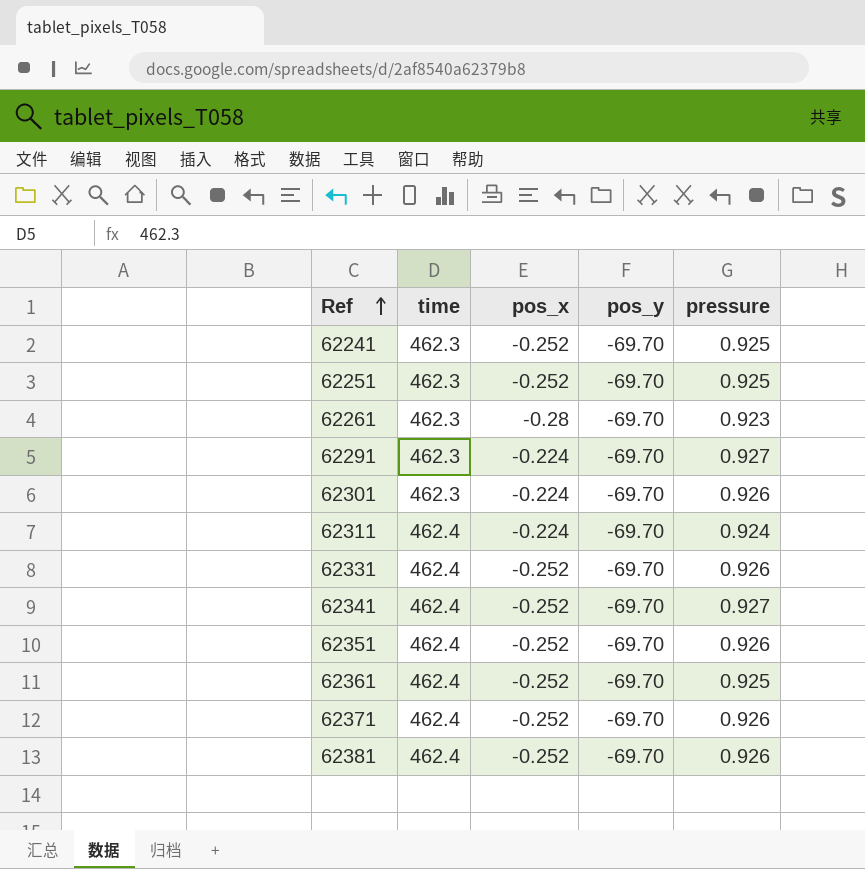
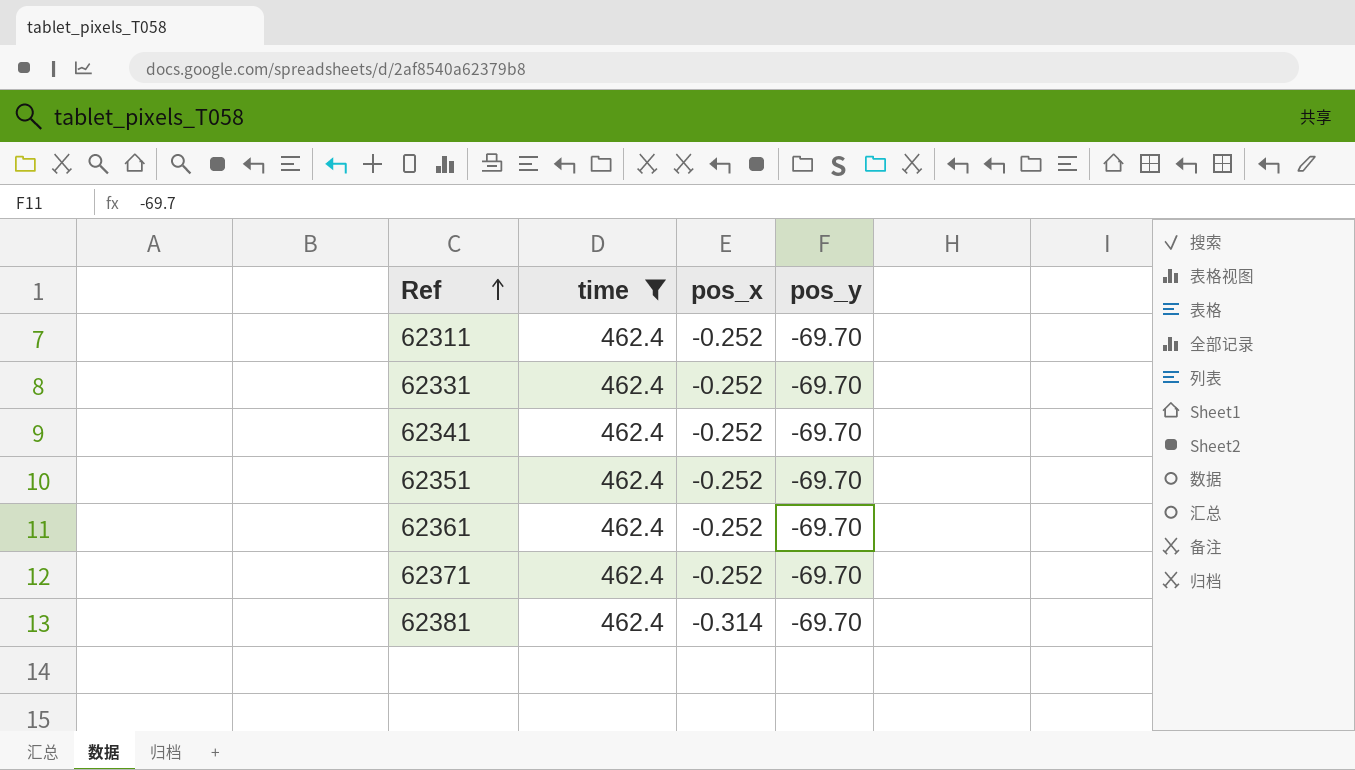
filter: none -> time = 462.4
column pressure | position: 5 -> none
62311 | pos_x: -0.224 -> -0.252
62381 | pos_x: -0.252 -> -0.314

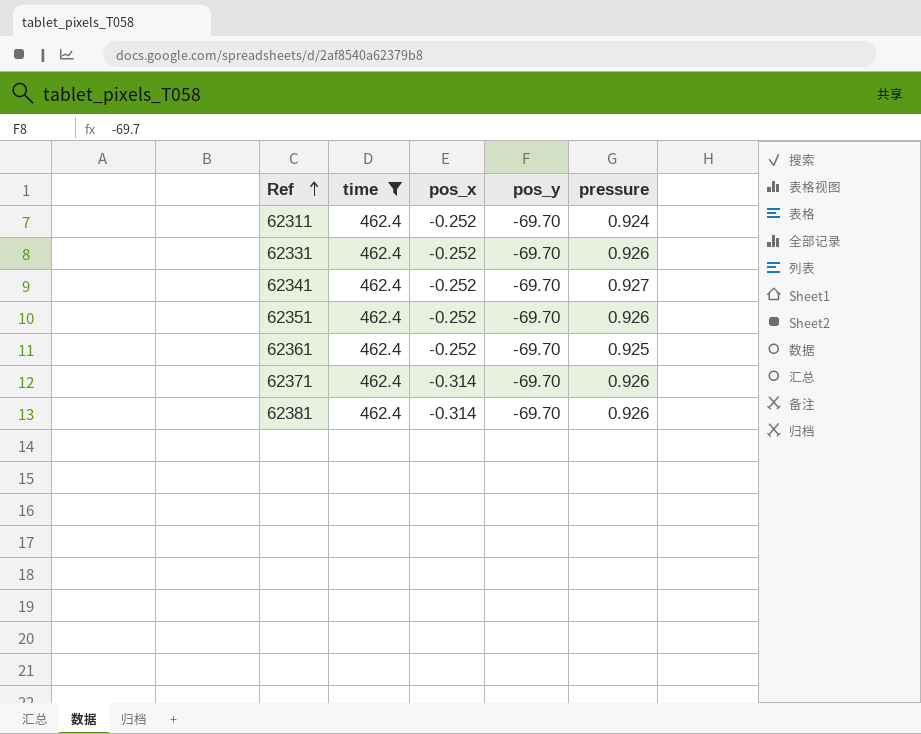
column pressure | position: none -> 5
62371 | pos_x: -0.252 -> -0.314

